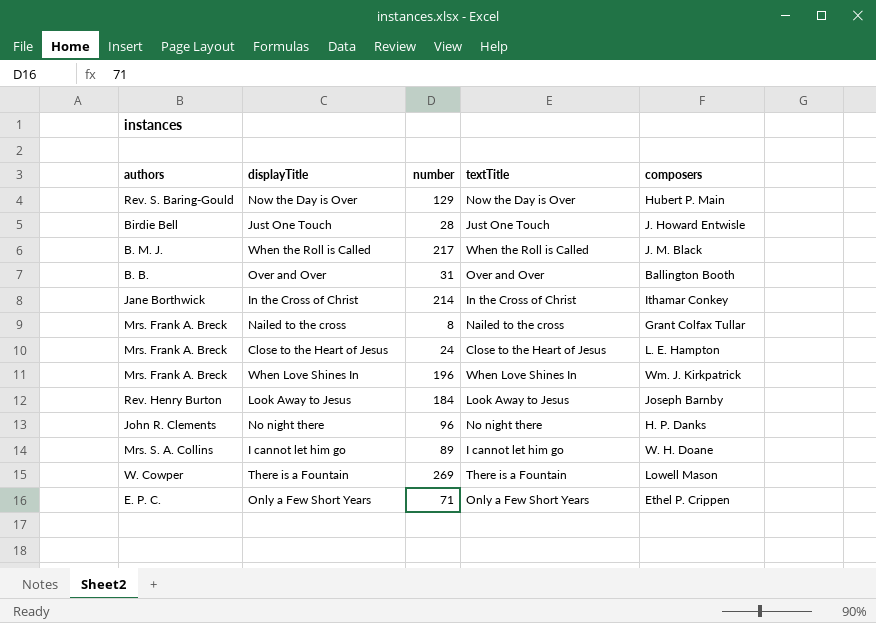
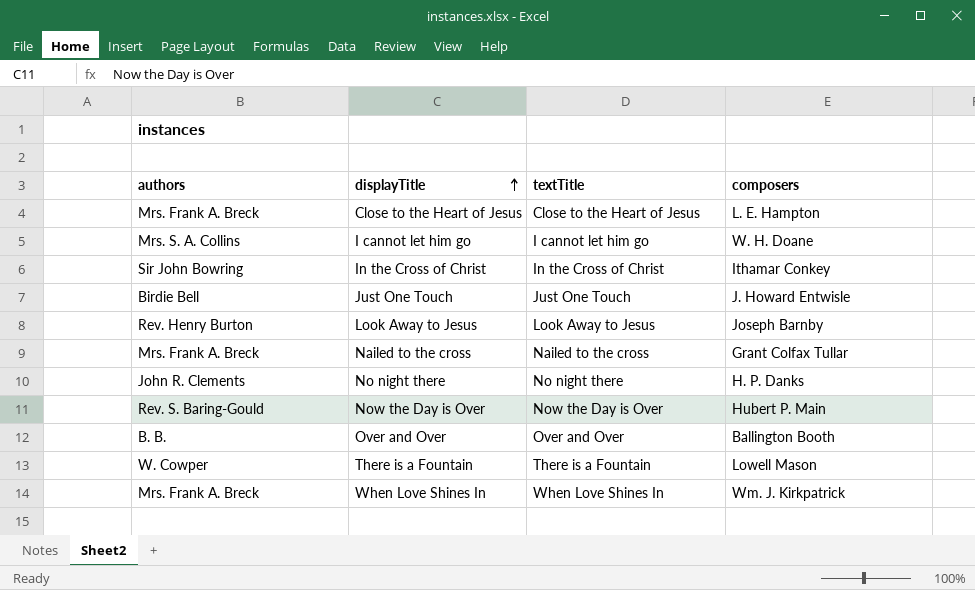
row order: none -> displayTitle ascending
column number | position: 3 -> none
row When the Roll is Called: B. M. J. | 217 | When the Roll is Called | J. M. Black -> none
row Only a Few Short Years: E. P. C. | 71 | Only a Few Short Years | Ethel P. Crippen -> none
In the Cross of Christ | authors: Jane Borthwick -> Sir John Bowring

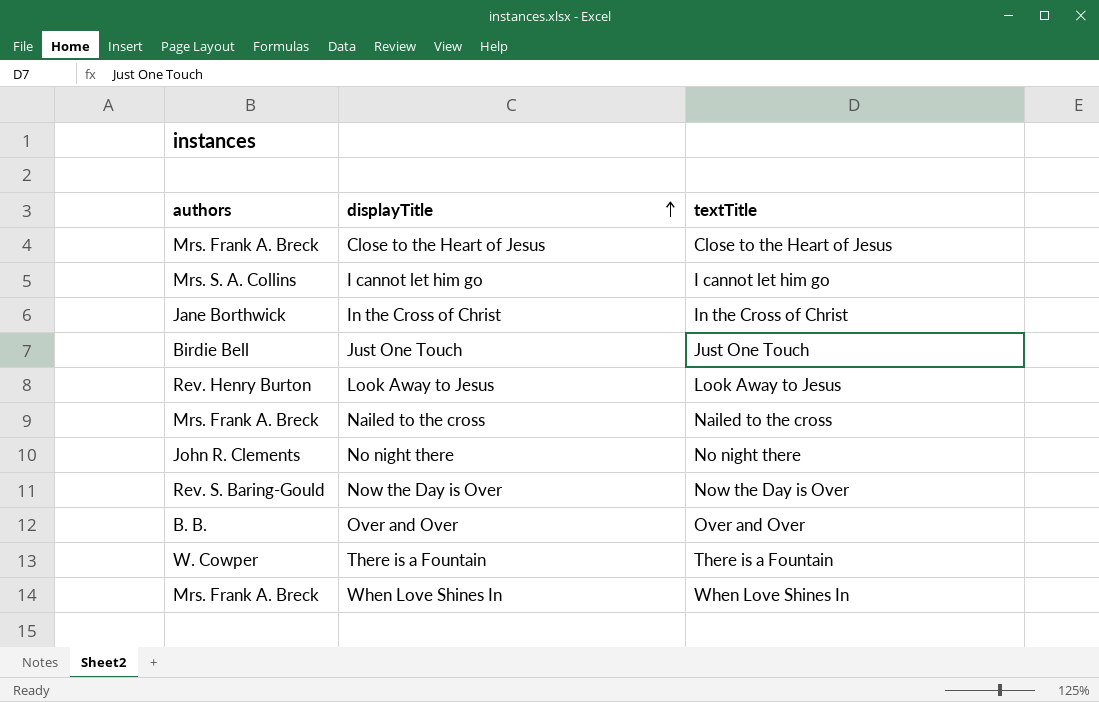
column composers | position: 4 -> none
In the Cross of Christ | authors: Sir John Bowring -> Jane Borthwick

